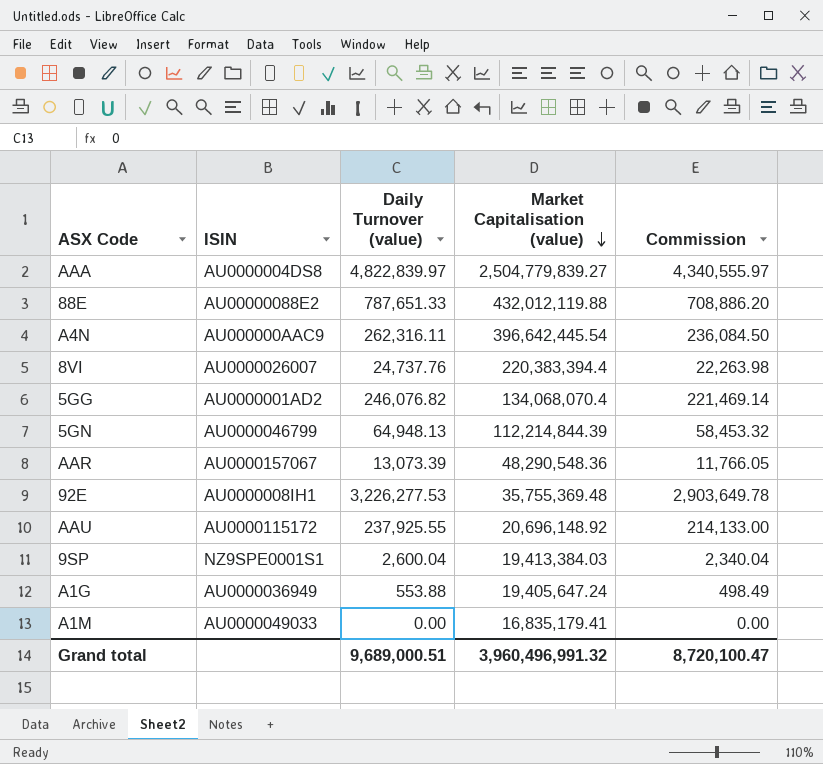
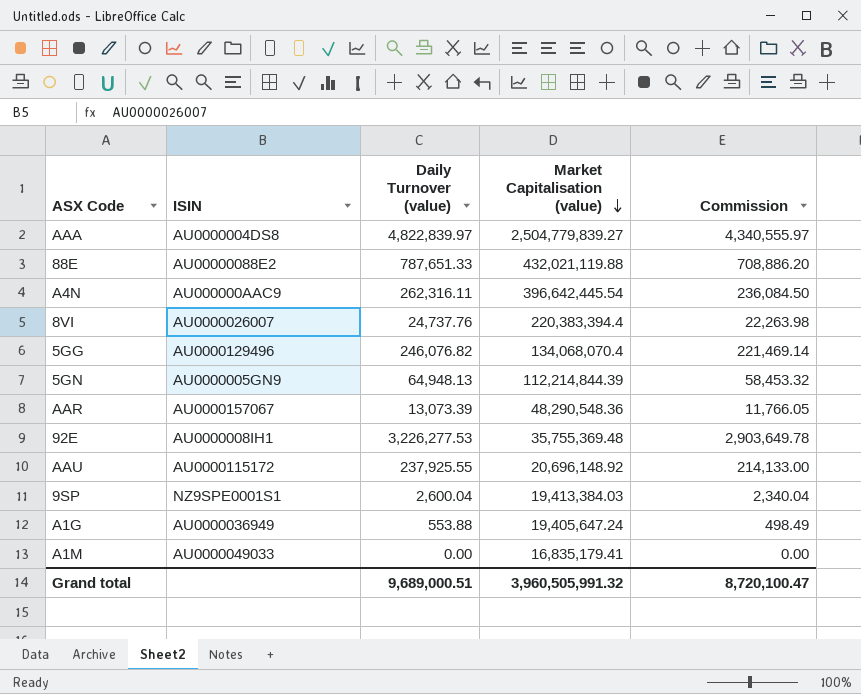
88E | Market Capitalisation (value): 432,012,119.88 -> 432,021,119.88
5GG | ISIN: AU0000001AD2 -> AU0000129496
5GN | ISIN: AU0000046799 -> AU0000005GN9
Grand total | Market Capitalisation (value): 3,960,496,991.32 -> 3,960,505,991.32

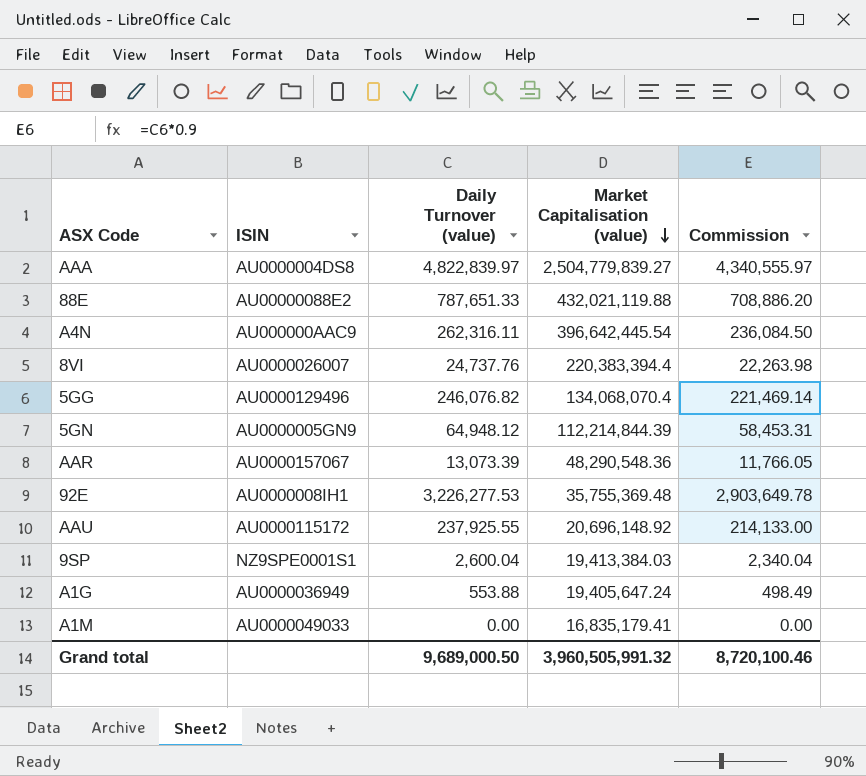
5GN | Daily Turnover (value): 64,948.13 -> 64,948.12
5GN | Commission: 58,453.32 -> 58,453.31
Grand total | Daily Turnover (value): 9,689,000.51 -> 9,689,000.50
Grand total | Commission: 8,720,100.47 -> 8,720,100.46

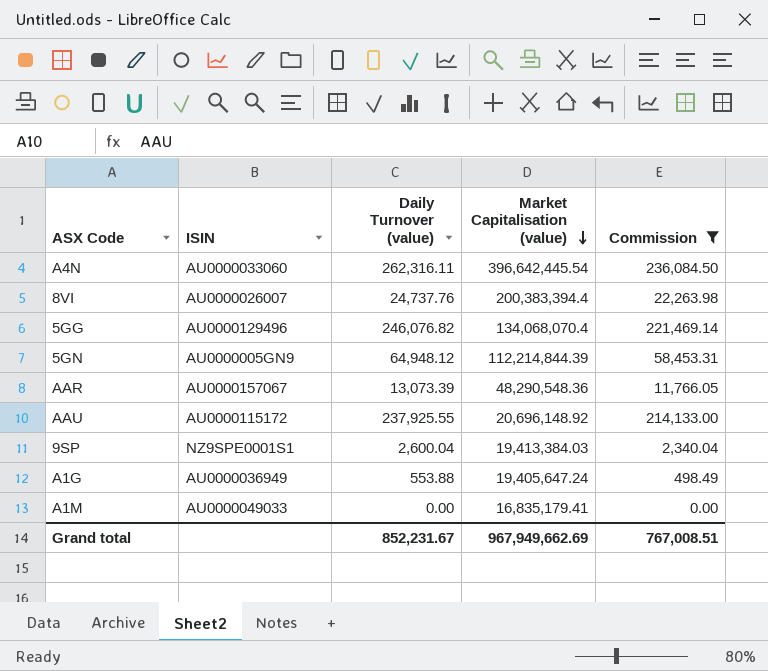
filter: none -> Commission <= 236,084.50
A4N | ISIN: AU000000AAC9 -> AU0000033060
8VI | Market Capitalisation (value): 220,383,394.4 -> 200,383,394.4
Grand total | Daily Turnover (value): 9,689,000.50 -> 852,231.67
Grand total | Market Capitalisation (value): 3,960,505,991.32 -> 967,949,662.69
Grand total | Commission: 8,720,100.46 -> 767,008.51

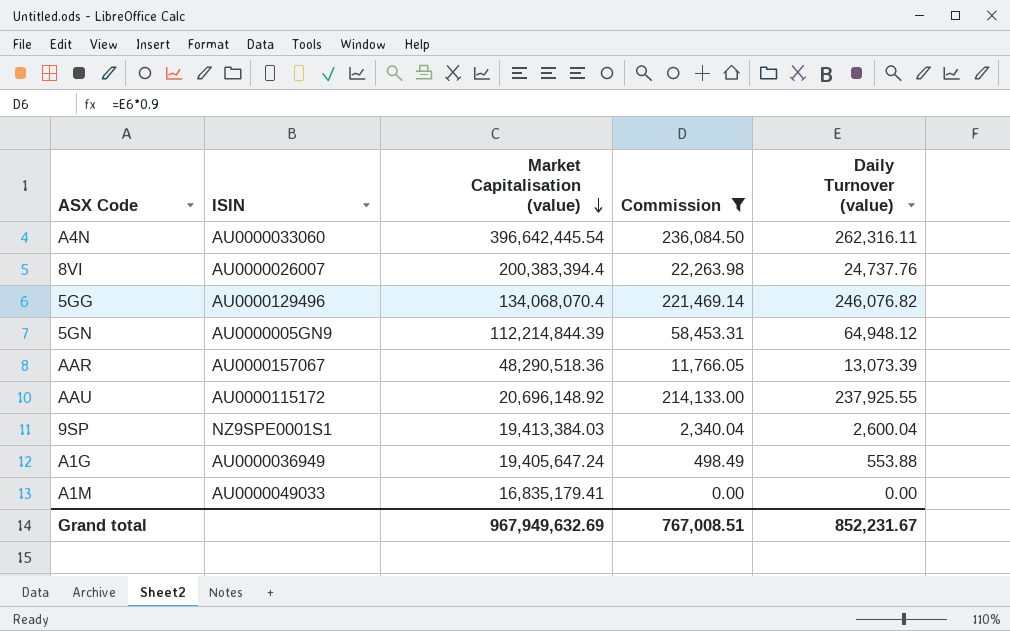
column Daily Turnover (value) | position: 3 -> 5
AAR | Market Capitalisation (value): 48,290,548.36 -> 48,290,518.36
Grand total | Market Capitalisation (value): 967,949,662.69 -> 967,949,632.69

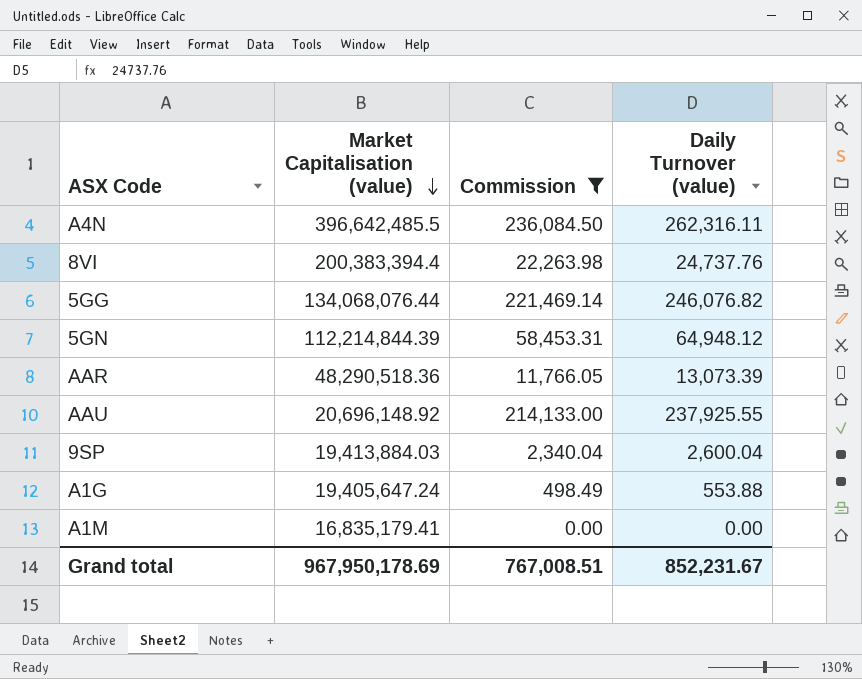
column ISIN | position: 2 -> none
A4N | Market Capitalisation (value): 396,642,445.54 -> 396,642,485.5
5GG | Market Capitalisation (value): 134,068,070.4 -> 134,068,076.44
9SP | Market Capitalisation (value): 19,413,384.03 -> 19,413,884.03
Grand total | Market Capitalisation (value): 967,949,632.69 -> 967,950,178.69

